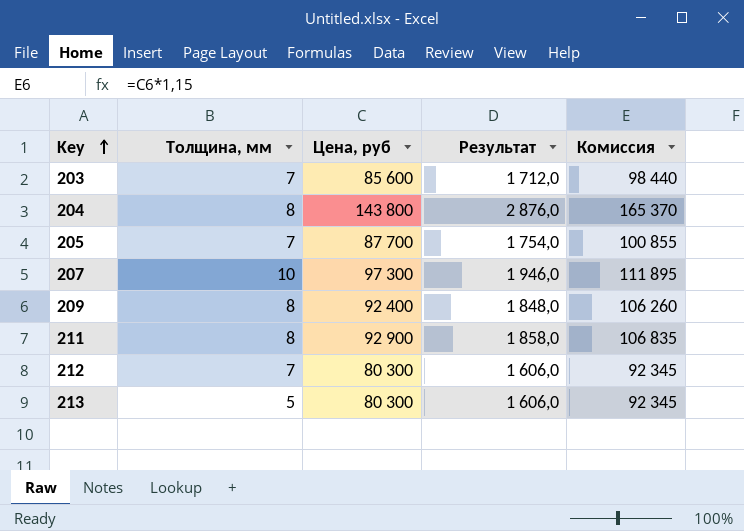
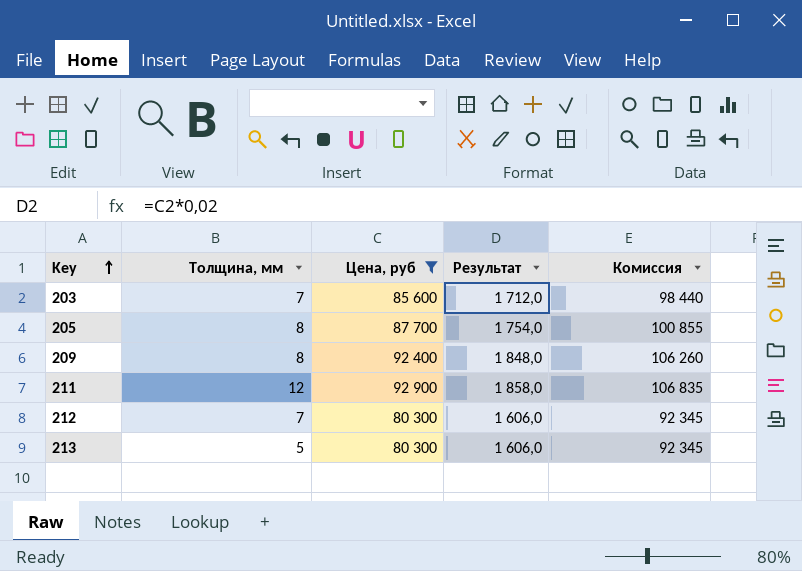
filter: none -> Цена, руб <= 92 900
205 | Толщина, мм: 7 -> 8
211 | Толщина, мм: 8 -> 12

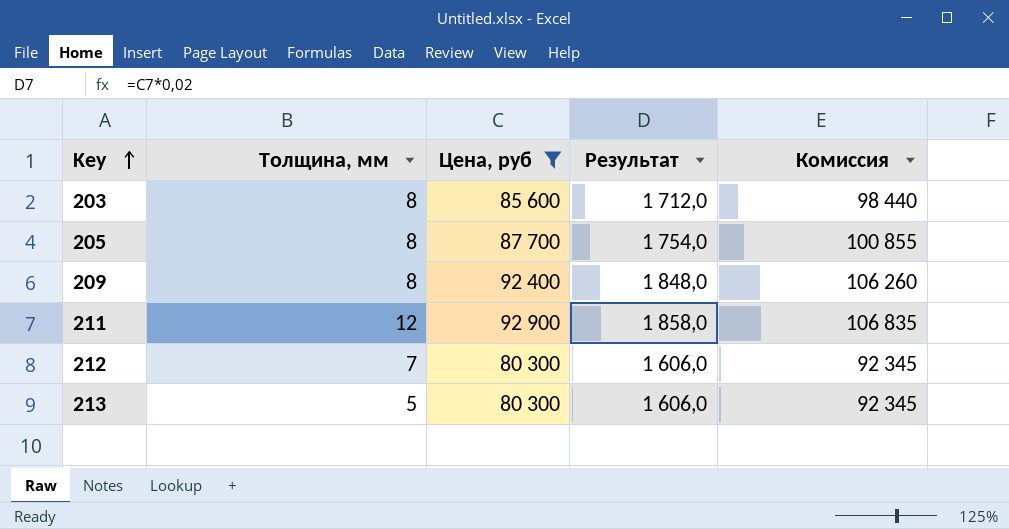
203 | Толщина, мм: 7 -> 8

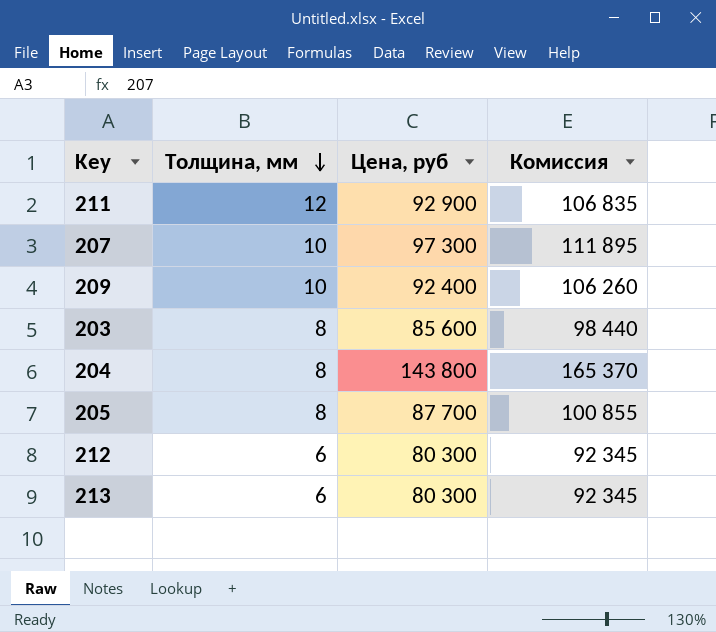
filter: Цена, руб <= 92 900 -> none
row order: Key ascending -> Толщина, мм descending
column Результат | formula: [Цена, руб] * 0,02 -> none
209 | Толщина, мм: 8 -> 10
212 | Толщина, мм: 7 -> 6
213 | Толщина, мм: 5 -> 6

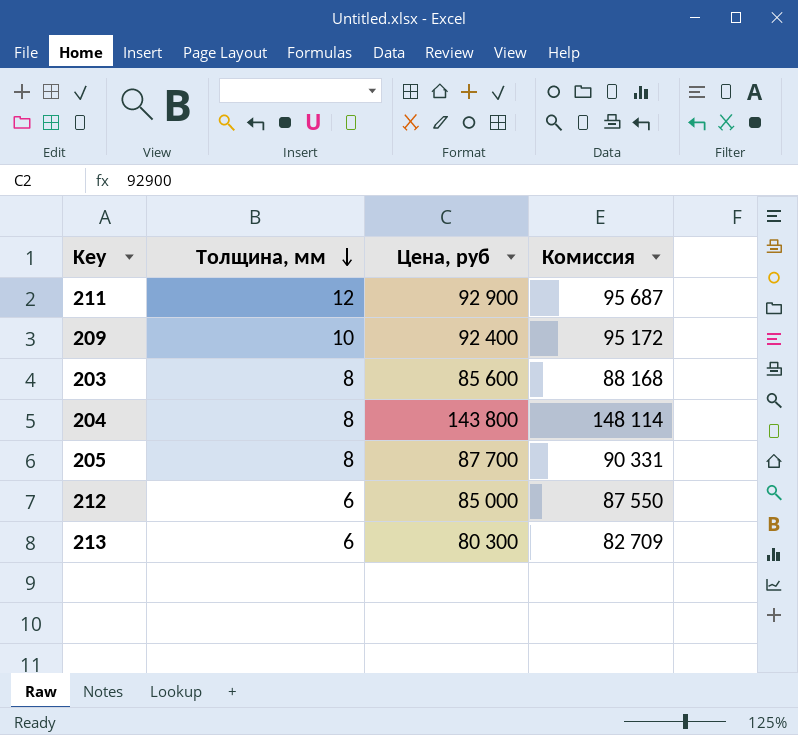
column Комиссия | formula: [Цена, руб] * 1,15 -> [Цена, руб] * 1,03
row 207: 10 | 97 300 | 111 895 -> none
212 | Цена, руб: 80 300 -> 85 000

